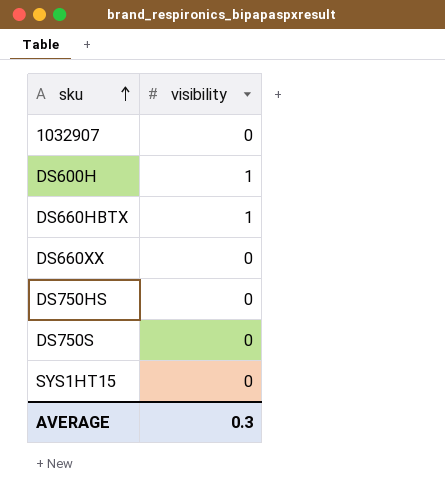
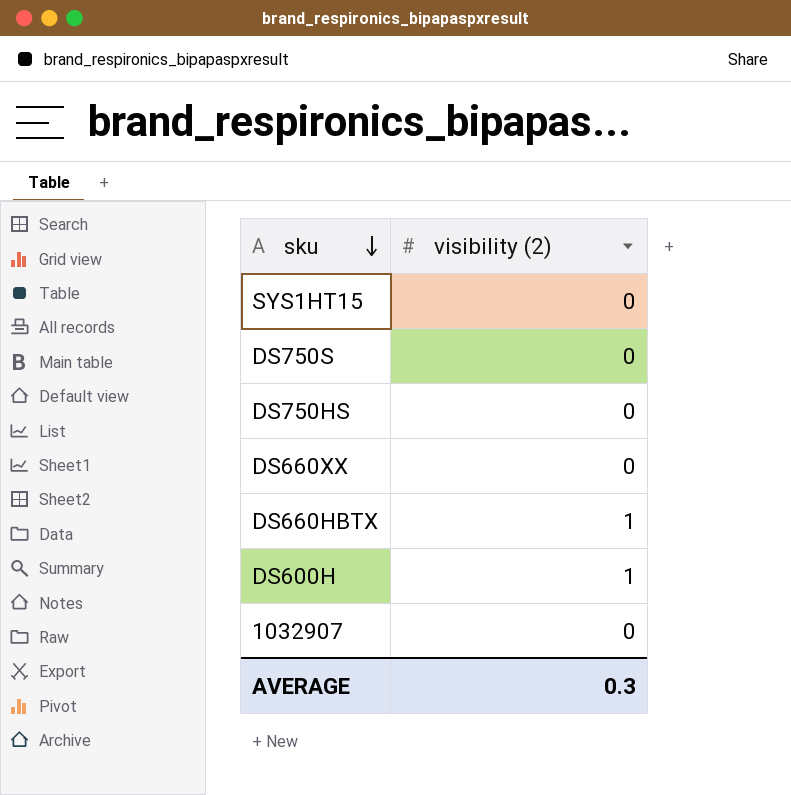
row order: sku ascending -> sku descending
column name: visibility -> visibility (2)

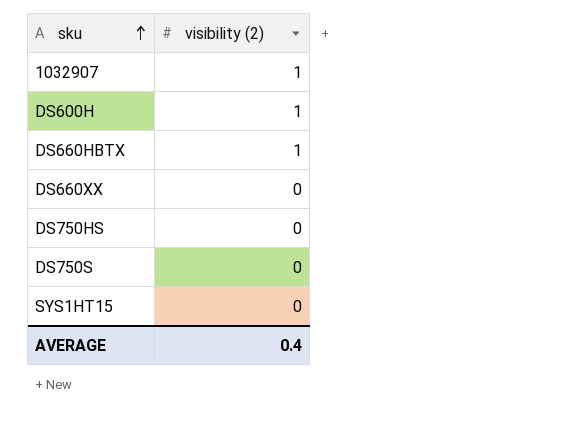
row order: sku descending -> sku ascending
1032907 | visibility (2): 0 -> 1
AVERAGE | visibility (2): 0.3 -> 0.4

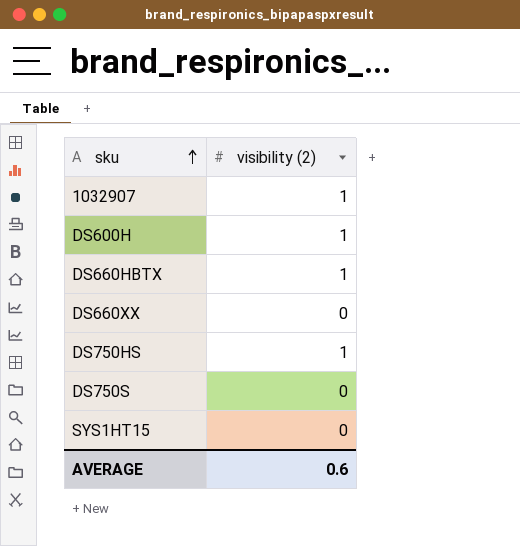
DS750HS | visibility (2): 0 -> 1
AVERAGE | visibility (2): 0.4 -> 0.6

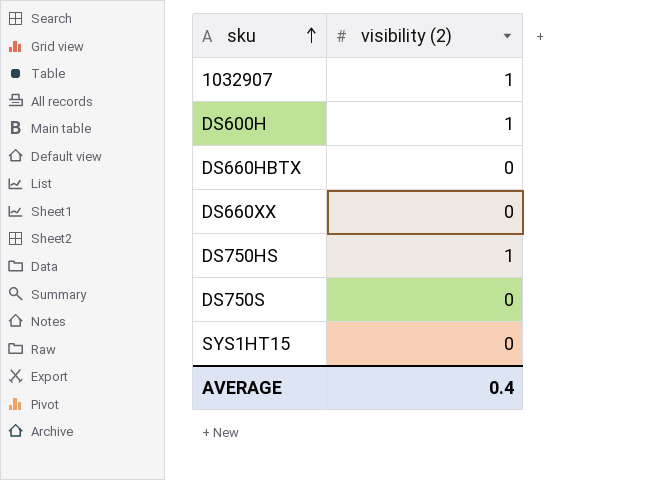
DS660HBTX | visibility (2): 1 -> 0
AVERAGE | visibility (2): 0.6 -> 0.4

